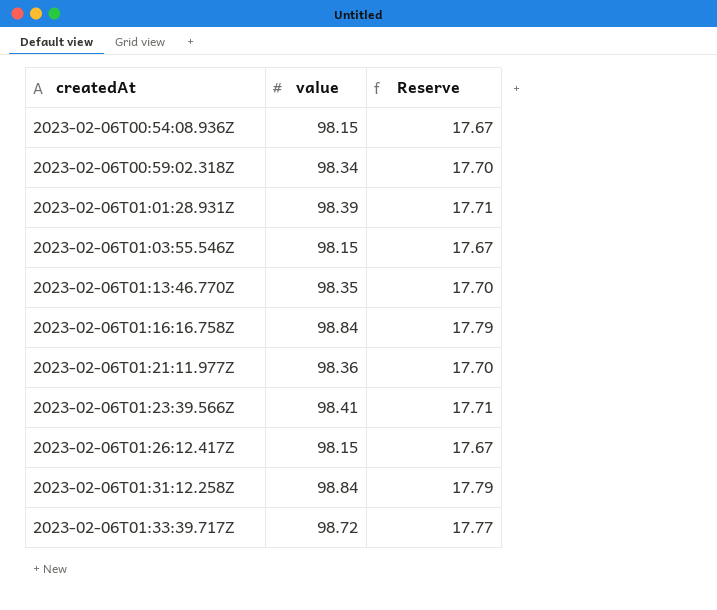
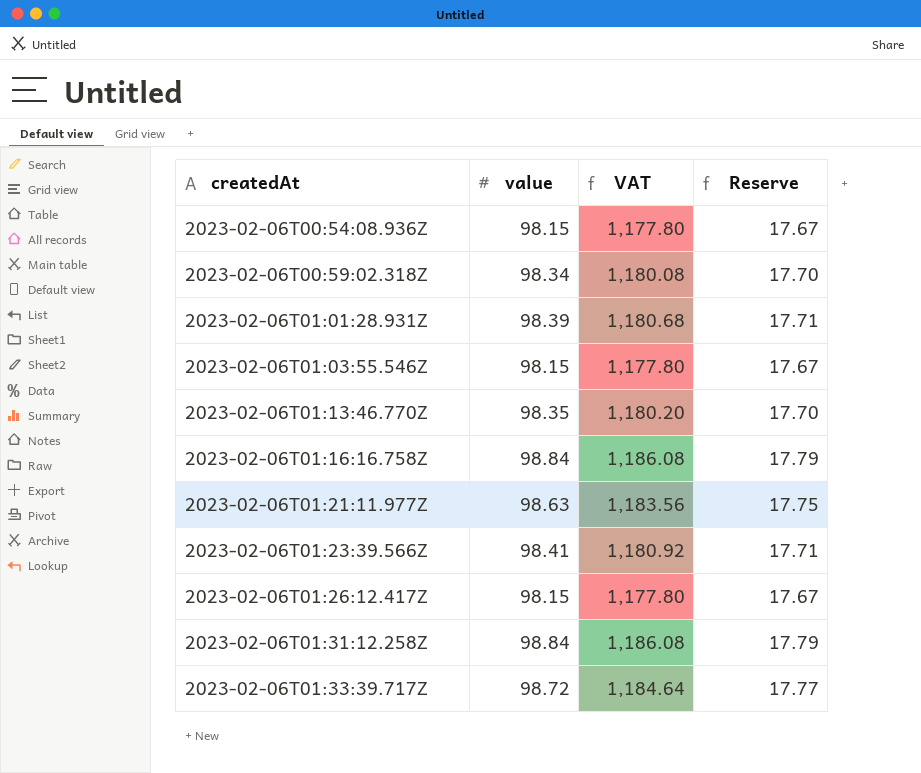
column VAT | formula: none -> [value] * 12
2023-02-06T01:21:11.977Z | value: 98.36 -> 98.63
2023-02-06T01:21:11.977Z | Reserve: 17.70 -> 17.75

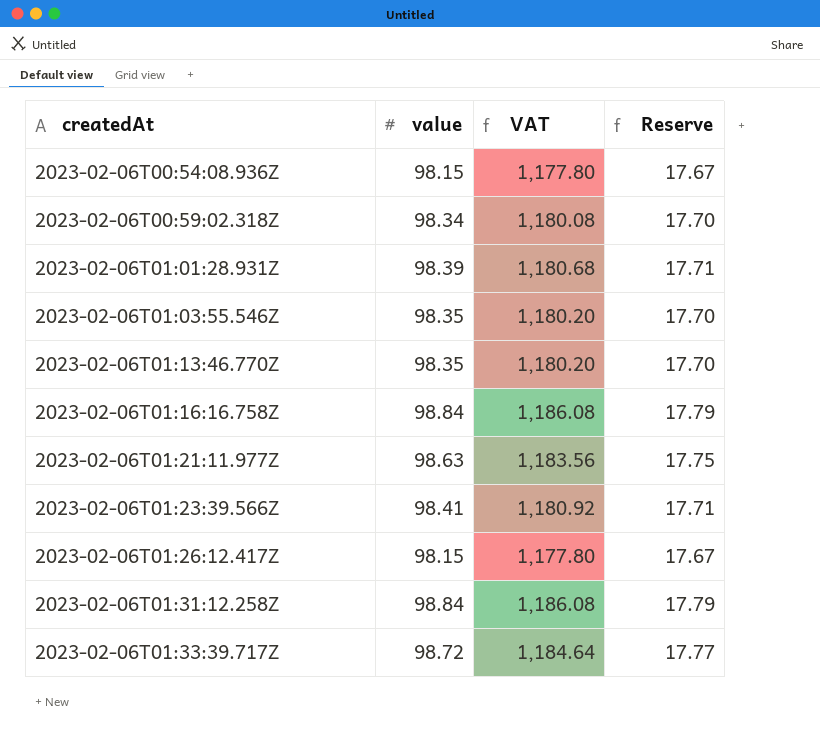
2023-02-06T01:03:55.546Z | value: 98.15 -> 98.35
2023-02-06T01:03:55.546Z | VAT: 1,177.80 -> 1,180.20
2023-02-06T01:03:55.546Z | Reserve: 17.67 -> 17.70

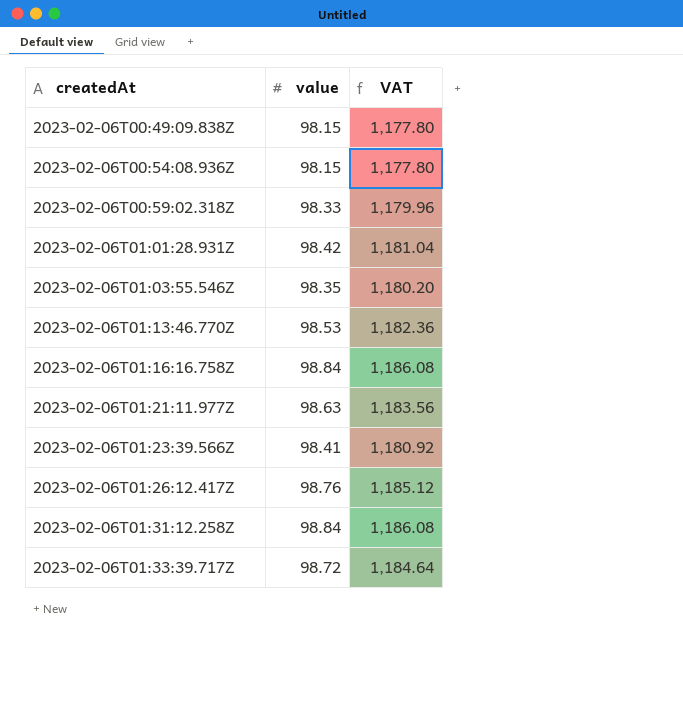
column Reserve | formula: [value] * 0.18 -> none
row 2023-02-06T00:49:09.838Z: none -> 98.15 | 1,177.80
2023-02-06T00:59:02.318Z | value: 98.34 -> 98.33
2023-02-06T00:59:02.318Z | VAT: 1,180.08 -> 1,179.96
2023-02-06T01:01:28.931Z | value: 98.39 -> 98.42
2023-02-06T01:01:28.931Z | VAT: 1,180.68 -> 1,181.04
2023-02-06T01:13:46.770Z | value: 98.35 -> 98.53
2023-02-06T01:13:46.770Z | VAT: 1,180.20 -> 1,182.36
2023-02-06T01:26:12.417Z | value: 98.15 -> 98.76
2023-02-06T01:26:12.417Z | VAT: 1,177.80 -> 1,185.12

